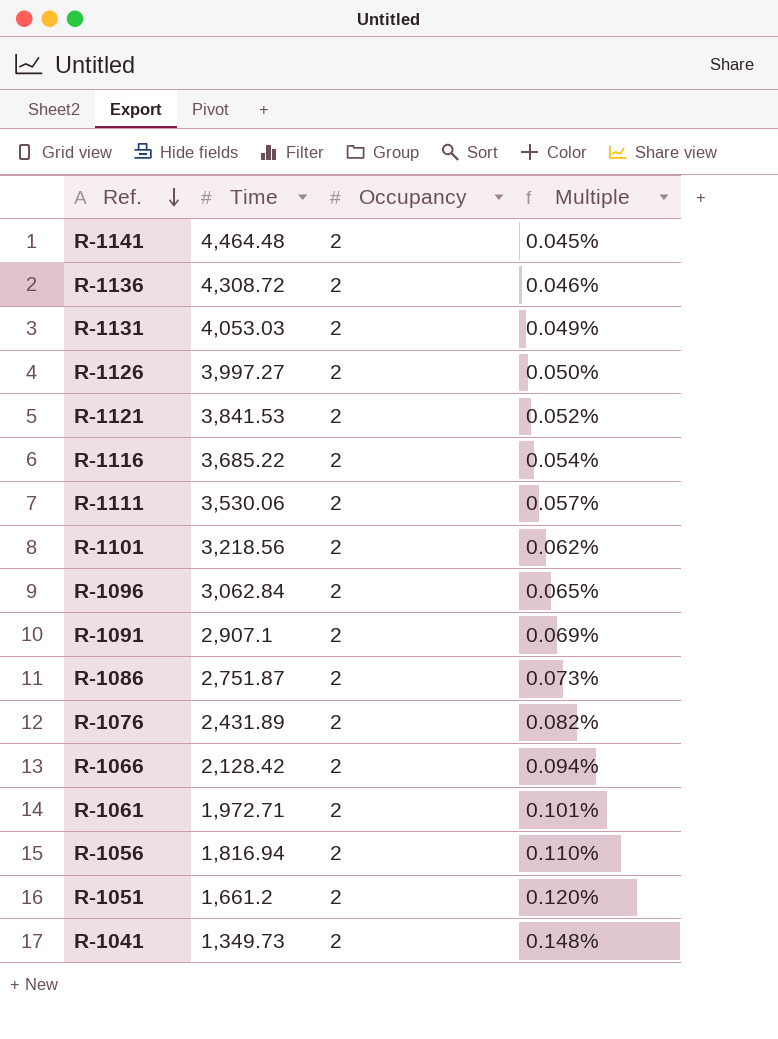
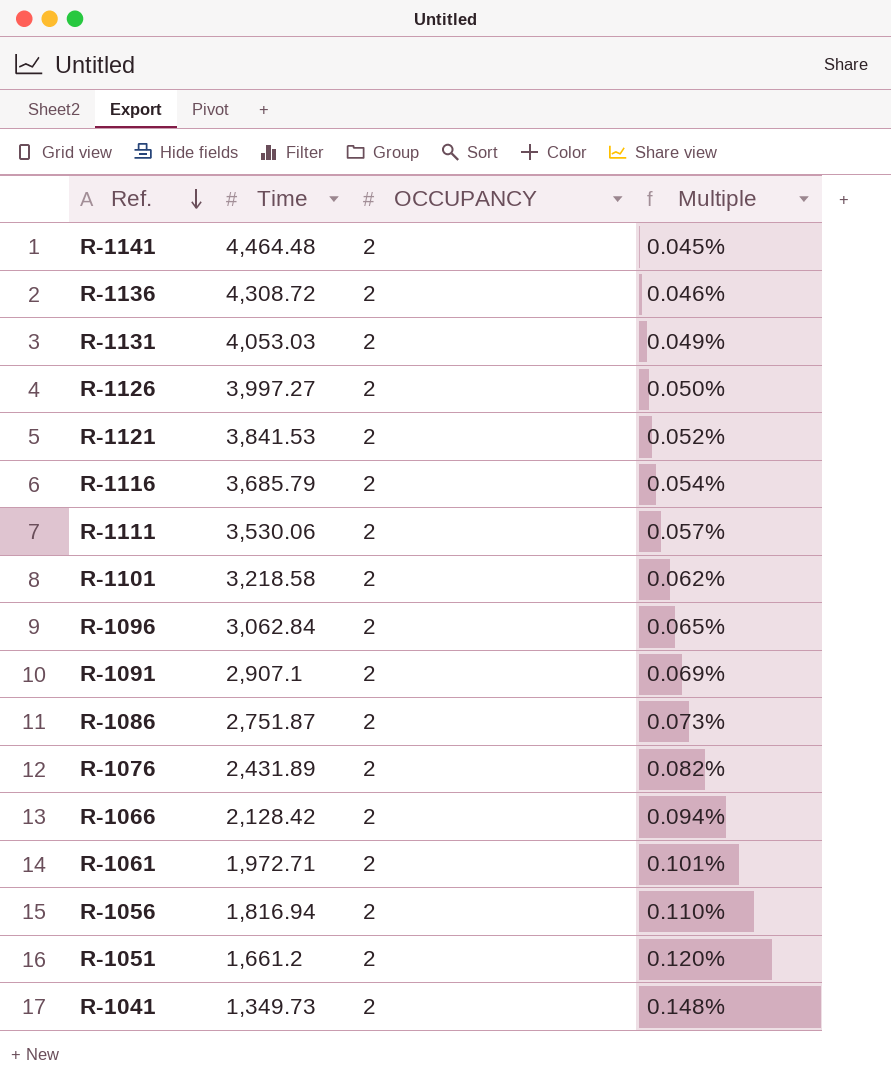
column name: Occupancy -> OCCUPANCY
R-1116 | Time: 3,685.22 -> 3,685.79
R-1101 | Time: 3,218.56 -> 3,218.58

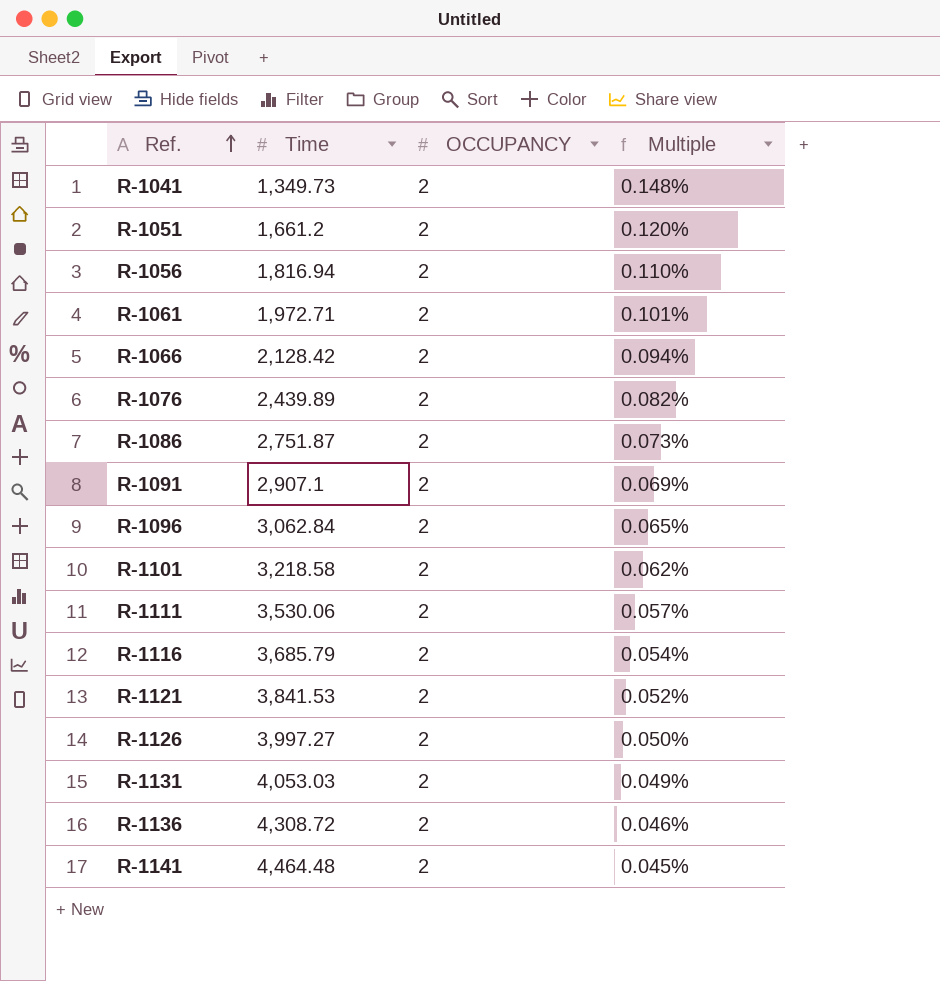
row order: Ref. descending -> Ref. ascending
R-1076 | Time: 2,431.89 -> 2,439.89

